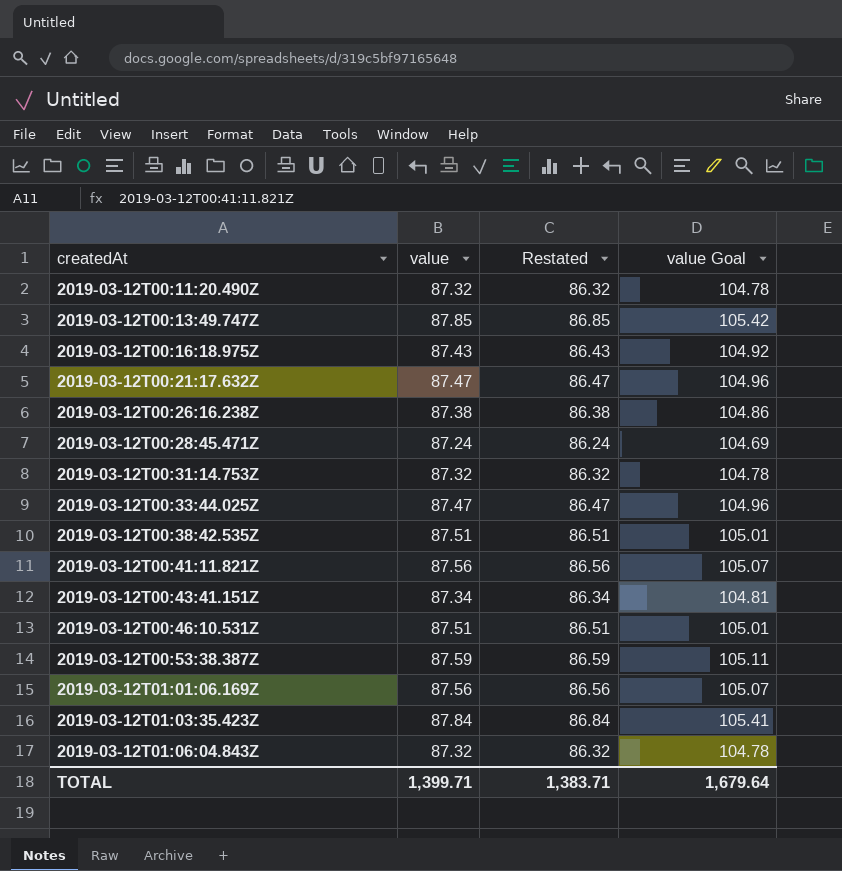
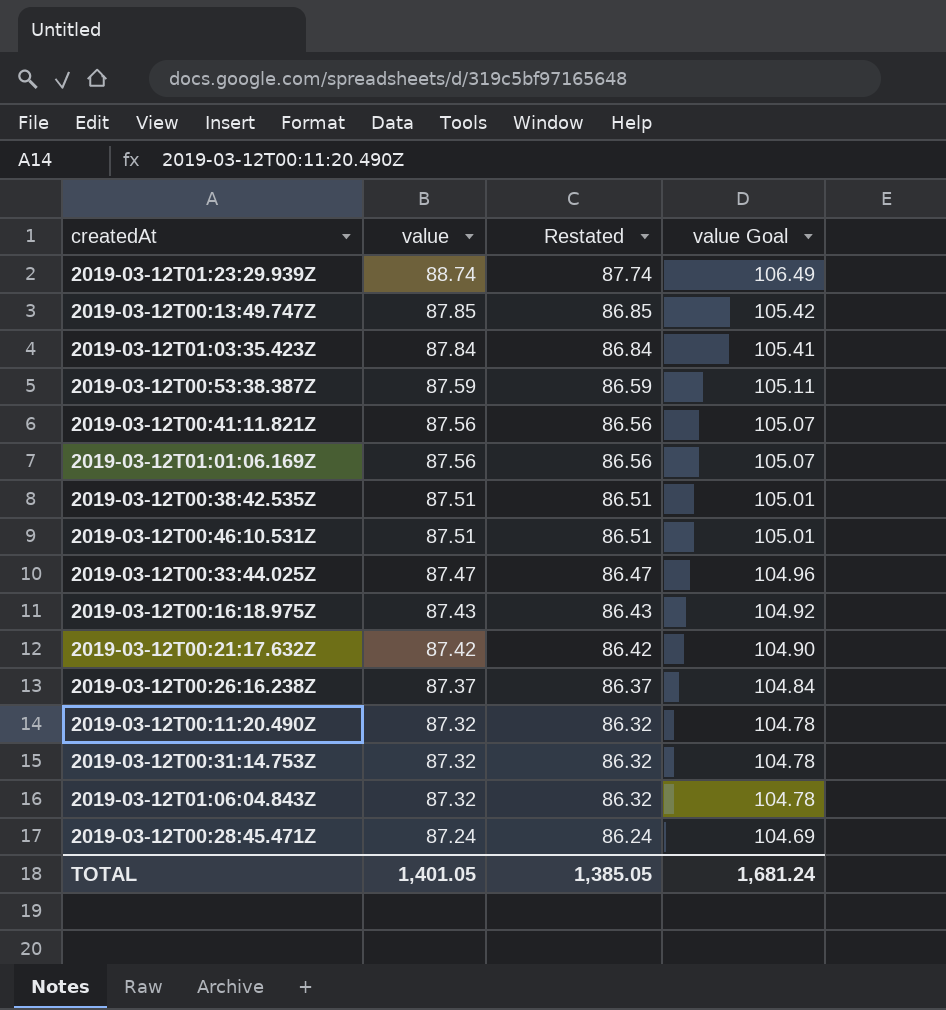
row order: createdAt ascending -> value descending
row 2019-03-12T00:43:41.151Z: 87.34 | 86.34 | 104.81 -> none
row 2019-03-12T01:23:29.939Z: none -> 88.74 | 87.74 | 106.49
2019-03-12T00:21:17.632Z | value: 87.47 -> 87.42
2019-03-12T00:21:17.632Z | Restated: 86.47 -> 86.42
2019-03-12T00:21:17.632Z | value Goal: 104.96 -> 104.90
2019-03-12T00:26:16.238Z | value: 87.38 -> 87.37
2019-03-12T00:26:16.238Z | Restated: 86.38 -> 86.37
2019-03-12T00:26:16.238Z | value Goal: 104.86 -> 104.84
TOTAL | value: 1,399.71 -> 1,401.05
TOTAL | Restated: 1,383.71 -> 1,385.05
TOTAL | value Goal: 1,679.64 -> 1,681.24

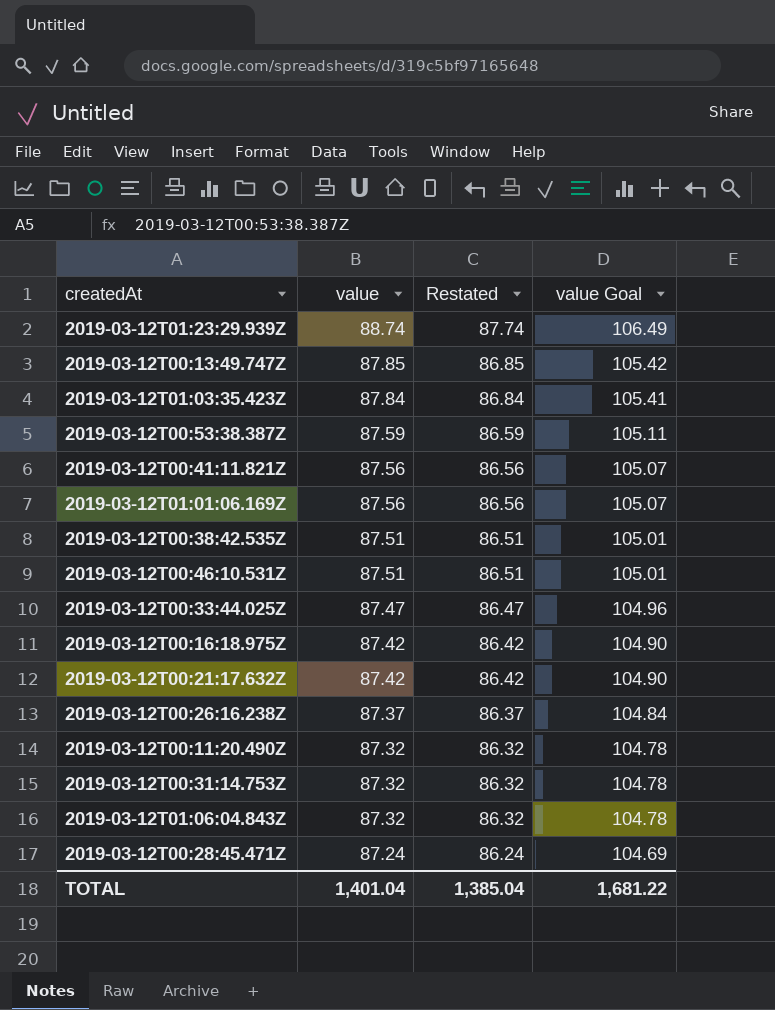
2019-03-12T00:16:18.975Z | value: 87.43 -> 87.42
2019-03-12T00:16:18.975Z | Restated: 86.43 -> 86.42
2019-03-12T00:16:18.975Z | value Goal: 104.92 -> 104.90
TOTAL | value: 1,401.05 -> 1,401.04
TOTAL | Restated: 1,385.05 -> 1,385.04
TOTAL | value Goal: 1,681.24 -> 1,681.22

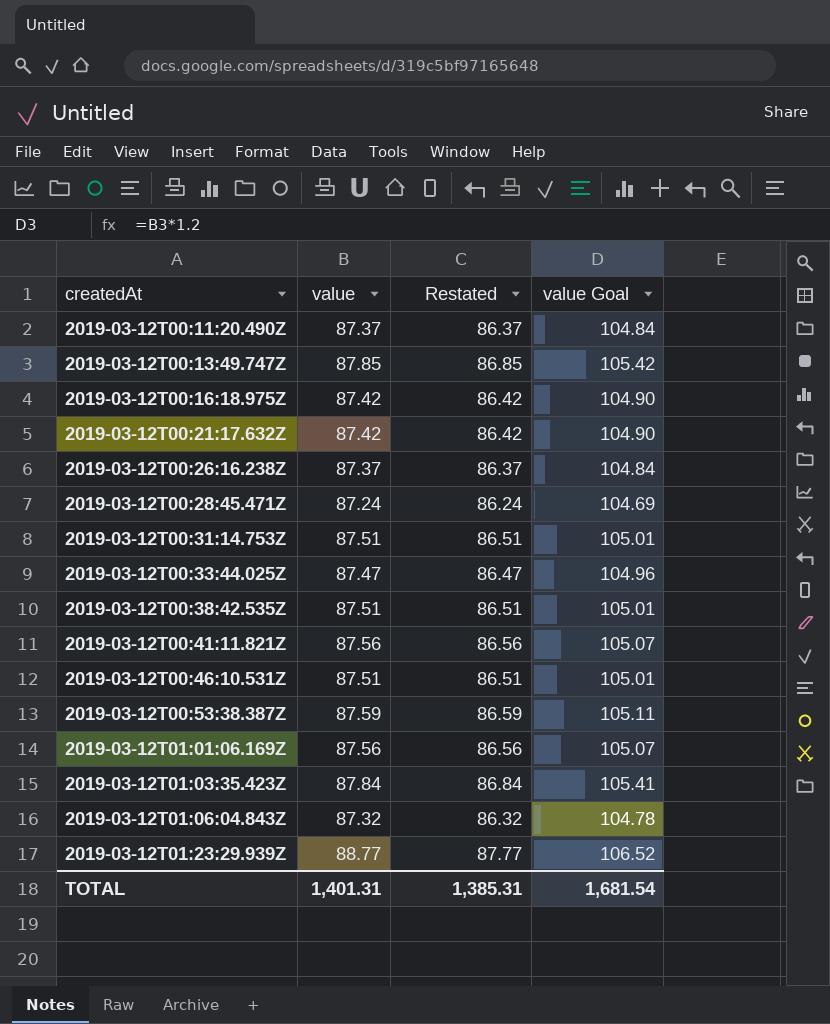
row order: value descending -> createdAt ascending
2019-03-12T00:11:20.490Z | value: 87.32 -> 87.37
2019-03-12T00:11:20.490Z | Restated: 86.32 -> 86.37
2019-03-12T00:11:20.490Z | value Goal: 104.78 -> 104.84
2019-03-12T00:31:14.753Z | value: 87.32 -> 87.51
2019-03-12T00:31:14.753Z | Restated: 86.32 -> 86.51
2019-03-12T00:31:14.753Z | value Goal: 104.78 -> 105.01
2019-03-12T01:23:29.939Z | value: 88.74 -> 88.77
2019-03-12T01:23:29.939Z | Restated: 87.74 -> 87.77
2019-03-12T01:23:29.939Z | value Goal: 106.49 -> 106.52
TOTAL | value: 1,401.04 -> 1,401.31
TOTAL | Restated: 1,385.04 -> 1,385.31
TOTAL | value Goal: 1,681.22 -> 1,681.54

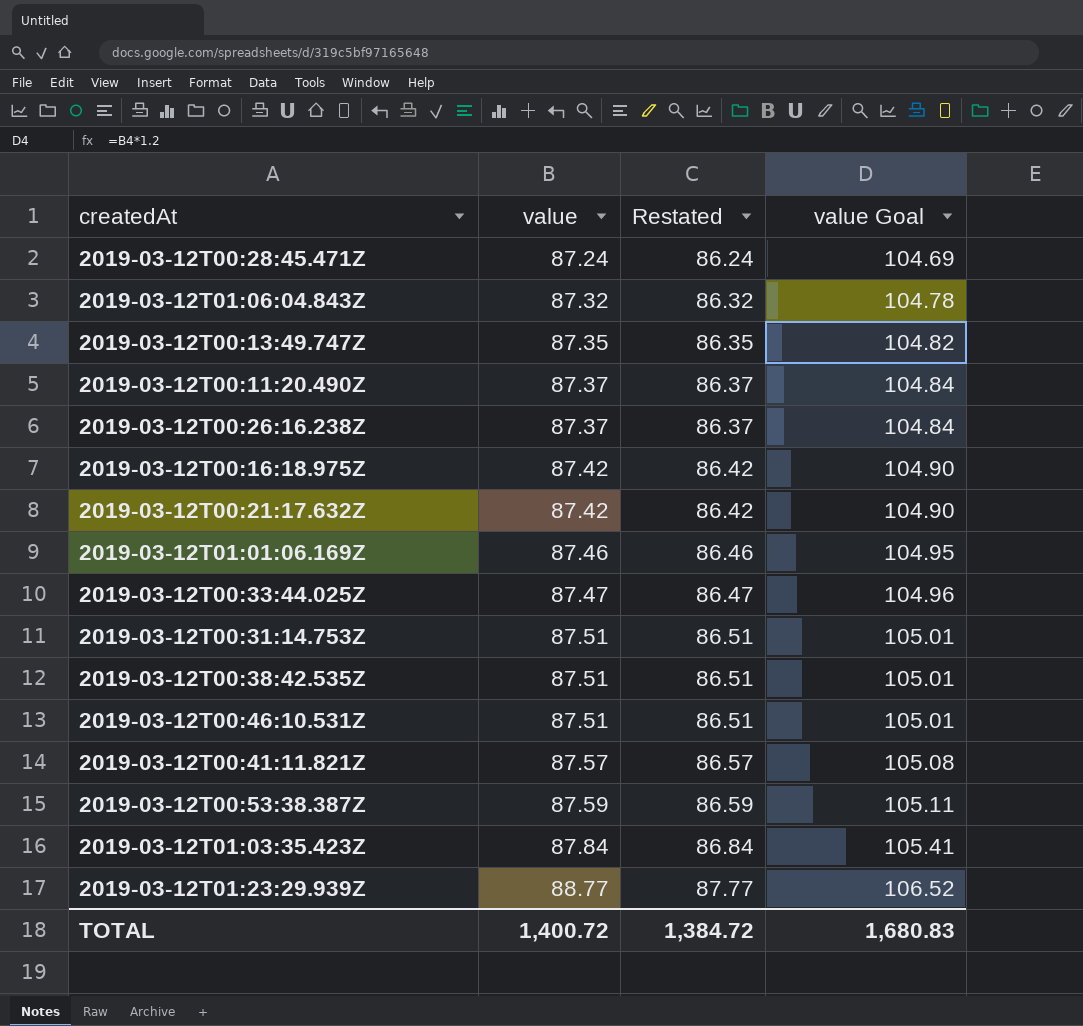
row order: createdAt ascending -> value ascending
2019-03-12T00:13:49.747Z | value: 87.85 -> 87.35
2019-03-12T00:13:49.747Z | Restated: 86.85 -> 86.35
2019-03-12T00:13:49.747Z | value Goal: 105.42 -> 104.82
2019-03-12T01:01:06.169Z | value: 87.56 -> 87.46
2019-03-12T01:01:06.169Z | Restated: 86.56 -> 86.46
2019-03-12T01:01:06.169Z | value Goal: 105.07 -> 104.95
2019-03-12T00:41:11.821Z | value: 87.56 -> 87.57
2019-03-12T00:41:11.821Z | Restated: 86.56 -> 86.57
2019-03-12T00:41:11.821Z | value Goal: 105.07 -> 105.08
TOTAL | value: 1,401.31 -> 1,400.72
TOTAL | Restated: 1,385.31 -> 1,384.72
TOTAL | value Goal: 1,681.54 -> 1,680.83

